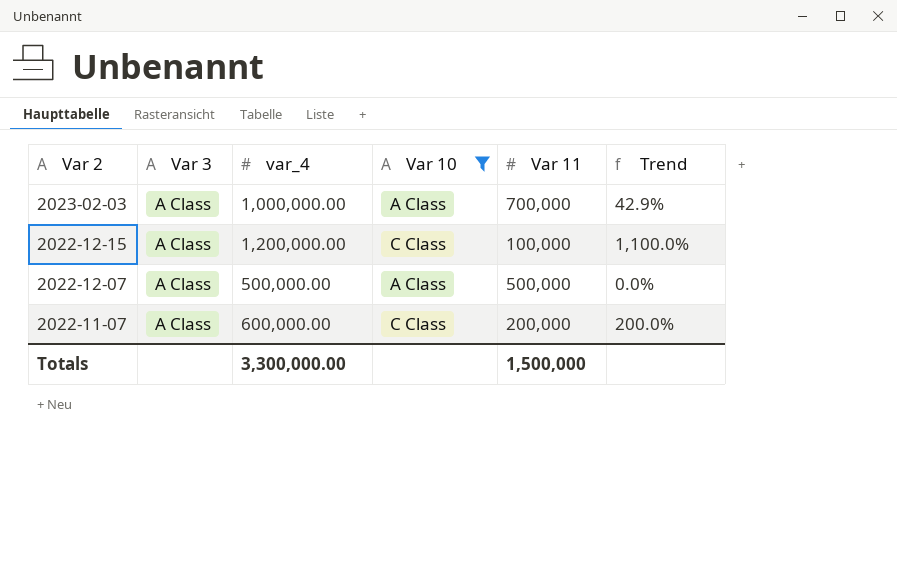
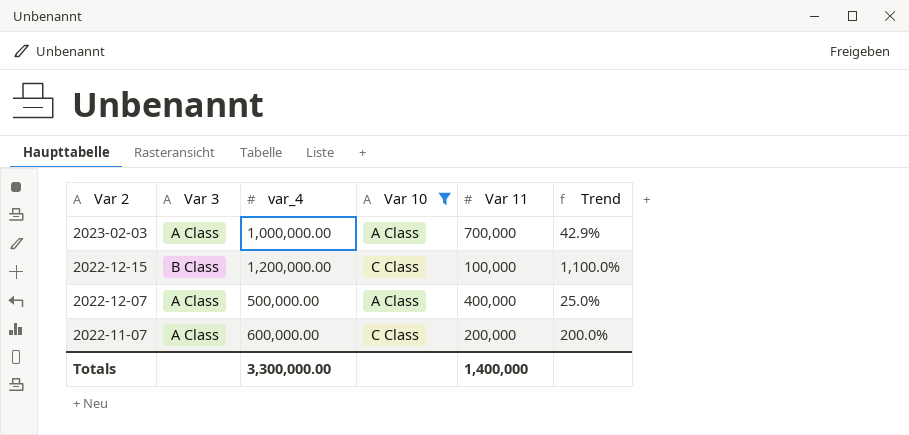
2022-12-15 | Var 3: A Class -> B Class
2022-12-07 | Var 11: 500,000 -> 400,000
2022-12-07 | Trend: 0.0% -> 25.0%
Totals | Var 11: 1,500,000 -> 1,400,000

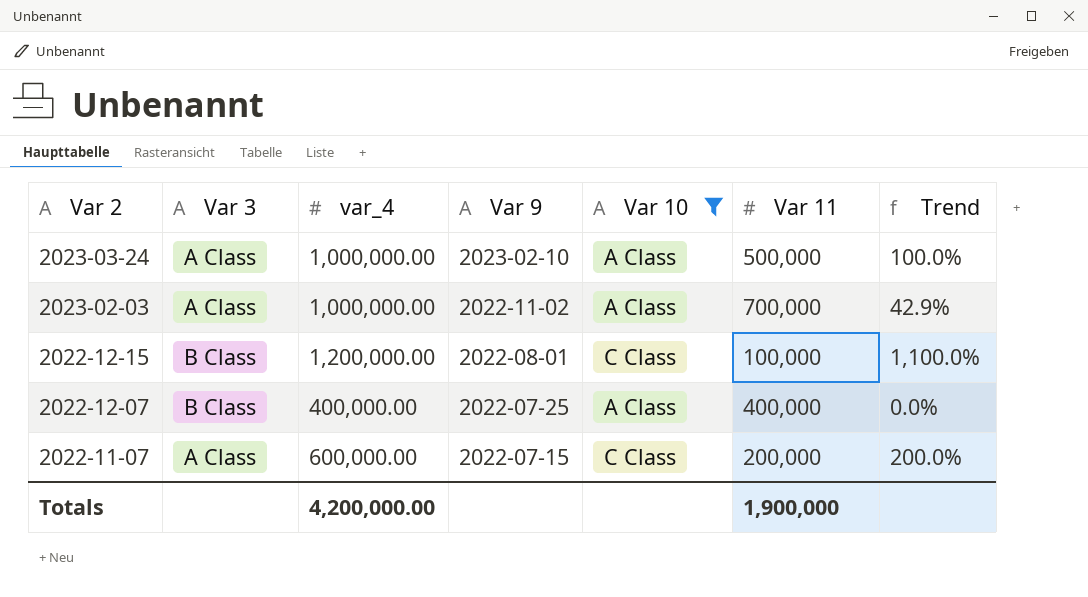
column Var 9 | position: none -> 4
row 2023-03-24: none -> A Class | 1,000,000.00 | 2023-02-10 | A Class | 500,000 | 100.0%
2022-12-07 | Var 3: A Class -> B Class
2022-12-07 | var_4: 500,000.00 -> 400,000.00
2022-12-07 | Trend: 25.0% -> 0.0%
Totals | var_4: 3,300,000.00 -> 4,200,000.00
Totals | Var 11: 1,400,000 -> 1,900,000

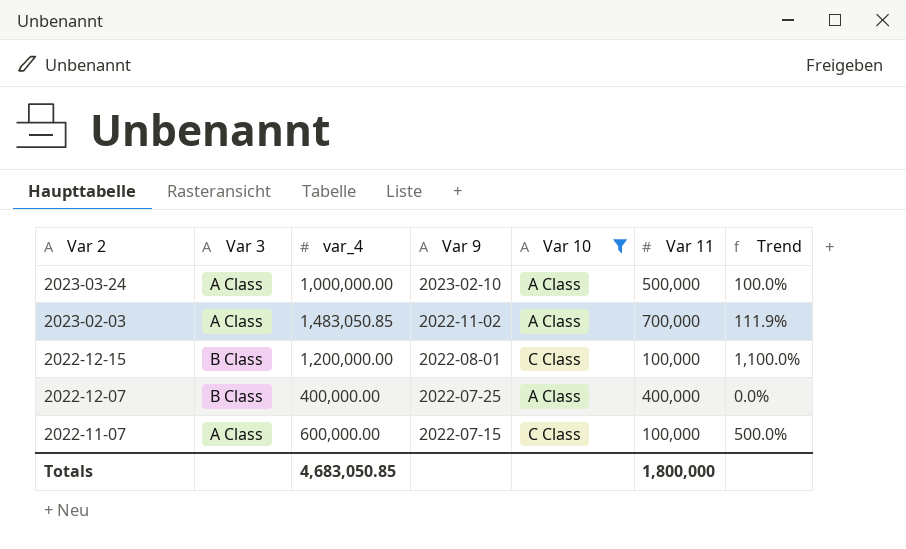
2023-02-03 | var_4: 1,000,000.00 -> 1,483,050.85
2023-02-03 | Trend: 42.9% -> 111.9%
2022-11-07 | Var 11: 200,000 -> 100,000
2022-11-07 | Trend: 200.0% -> 500.0%
Totals | var_4: 4,200,000.00 -> 4,683,050.85
Totals | Var 11: 1,900,000 -> 1,800,000

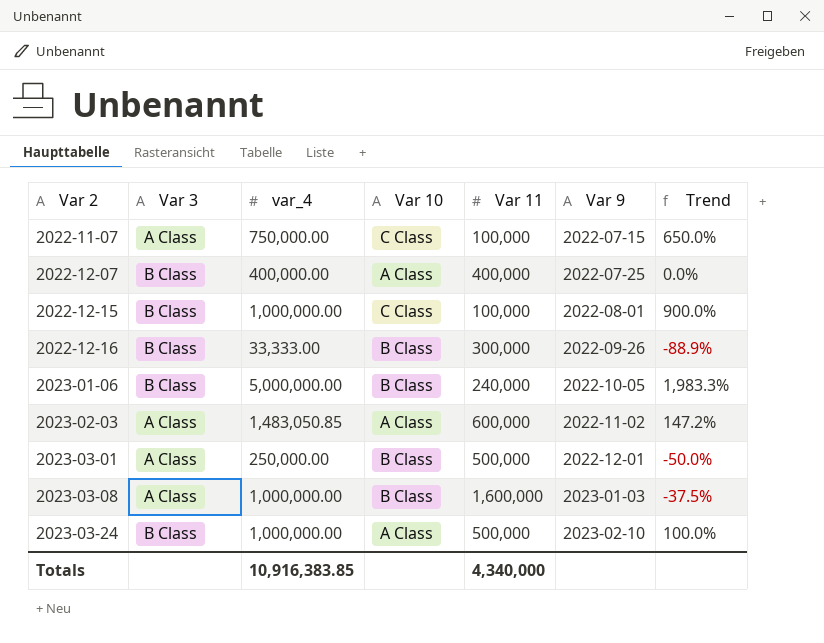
filter: Var 10 != B Class -> none
row order: Var 2 descending -> Var 2 ascending
column Var 9 | position: 4 -> 6
2022-11-07 | var_4: 600,000.00 -> 750,000.00
2022-11-07 | Trend: 500.0% -> 650.0%
2022-12-15 | var_4: 1,200,000.00 -> 1,000,000.00
2022-12-15 | Trend: 1,100.0% -> 900.0%
2023-02-03 | Var 11: 700,000 -> 600,000
2023-02-03 | Trend: 111.9% -> 147.2%
2023-03-24 | Var 3: A Class -> B Class
Totals | var_4: 4,683,050.85 -> 10,916,383.85
Totals | Var 11: 1,800,000 -> 4,340,000

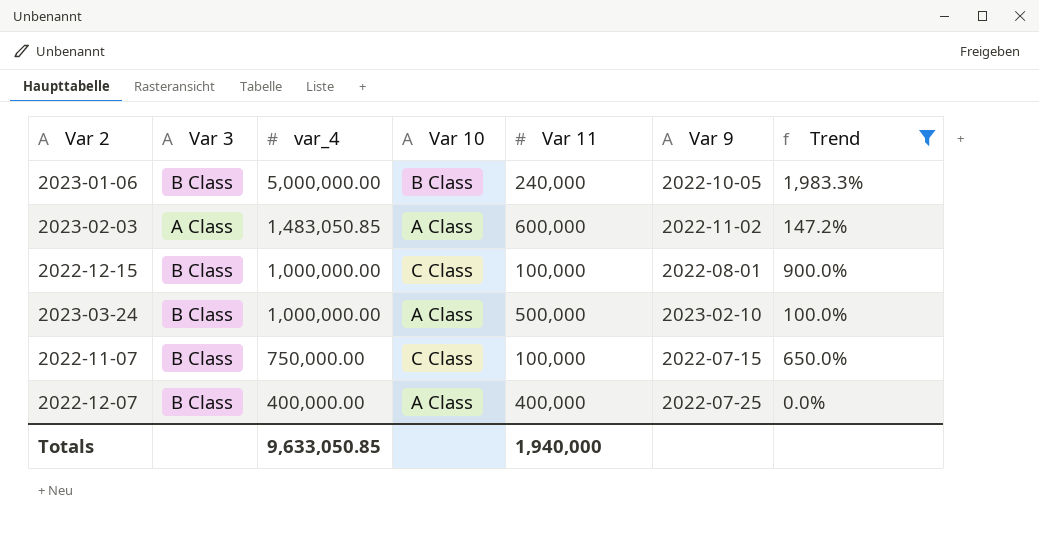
filter: none -> Trend >= 0.0%
row order: Var 2 ascending -> var_4 descending
2022-11-07 | Var 3: A Class -> B Class
Totals | var_4: 10,916,383.85 -> 9,633,050.85
Totals | Var 11: 4,340,000 -> 1,940,000

